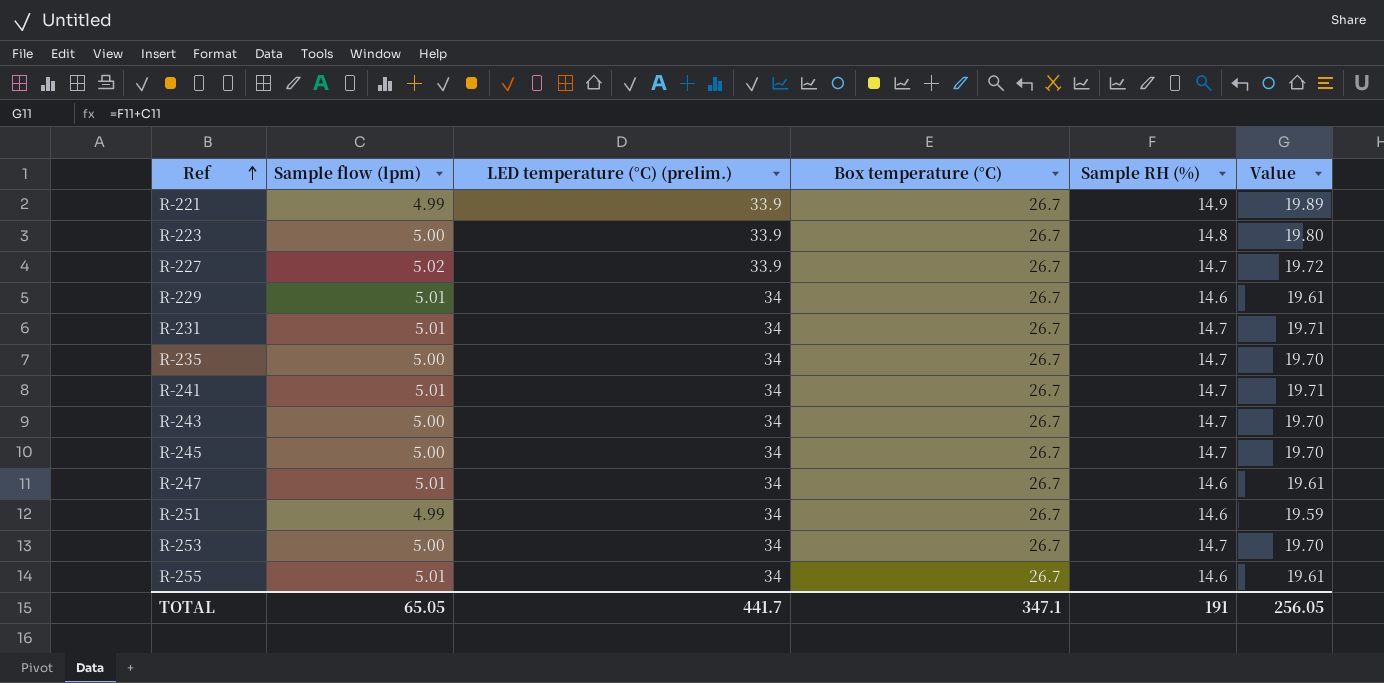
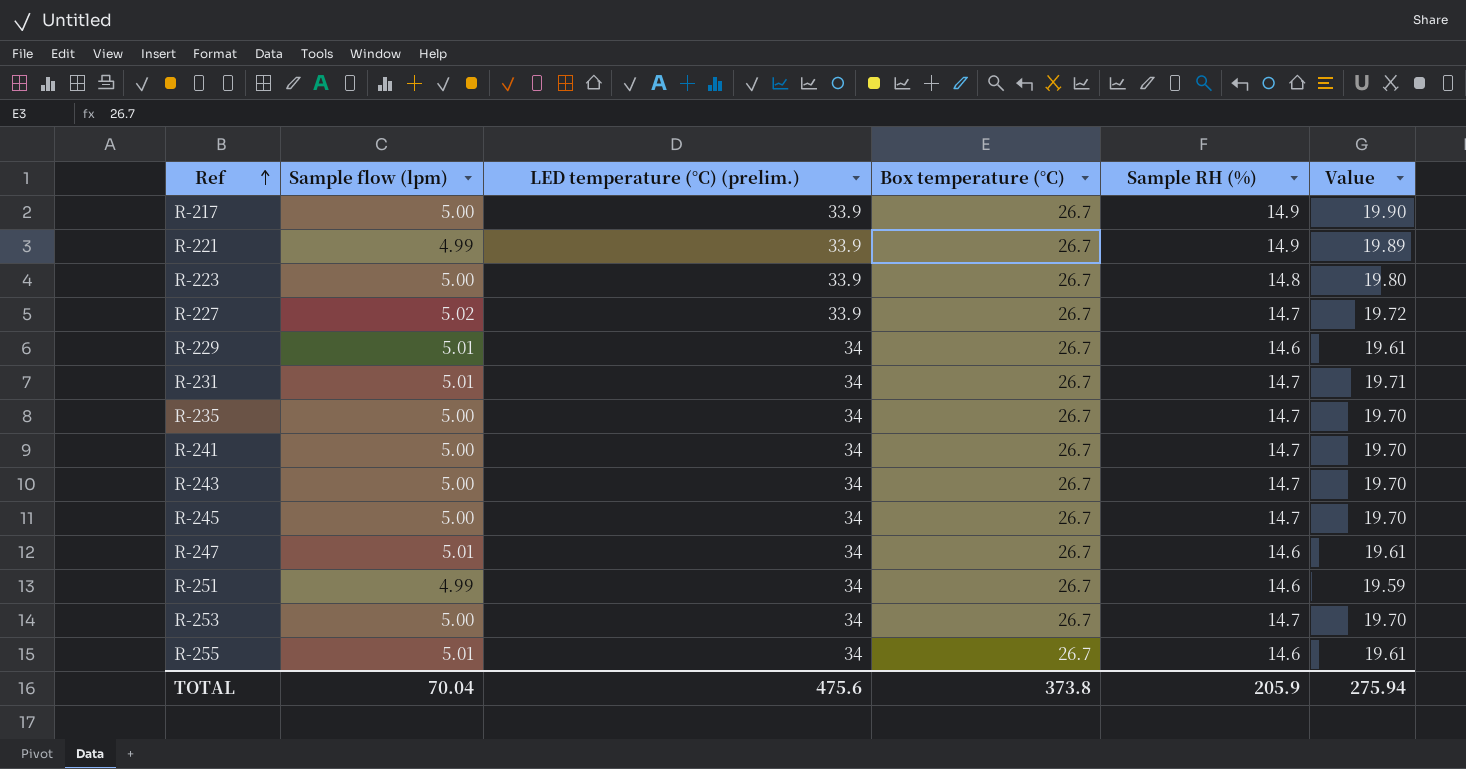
row R-217: none -> 5.00 | 33.9 | 26.7 | 14.9 | 19.90
R-241 | Sample flow (lpm): 5.01 -> 5.00
R-241 | Value: 19.71 -> 19.70
TOTAL | Sample flow (lpm): 65.05 -> 70.04
TOTAL | LED temperature (°C) (prelim.): 441.7 -> 475.6
TOTAL | Box temperature (°C): 347.1 -> 373.8
TOTAL | Sample RH (%): 191 -> 205.9
TOTAL | Value: 256.05 -> 275.94

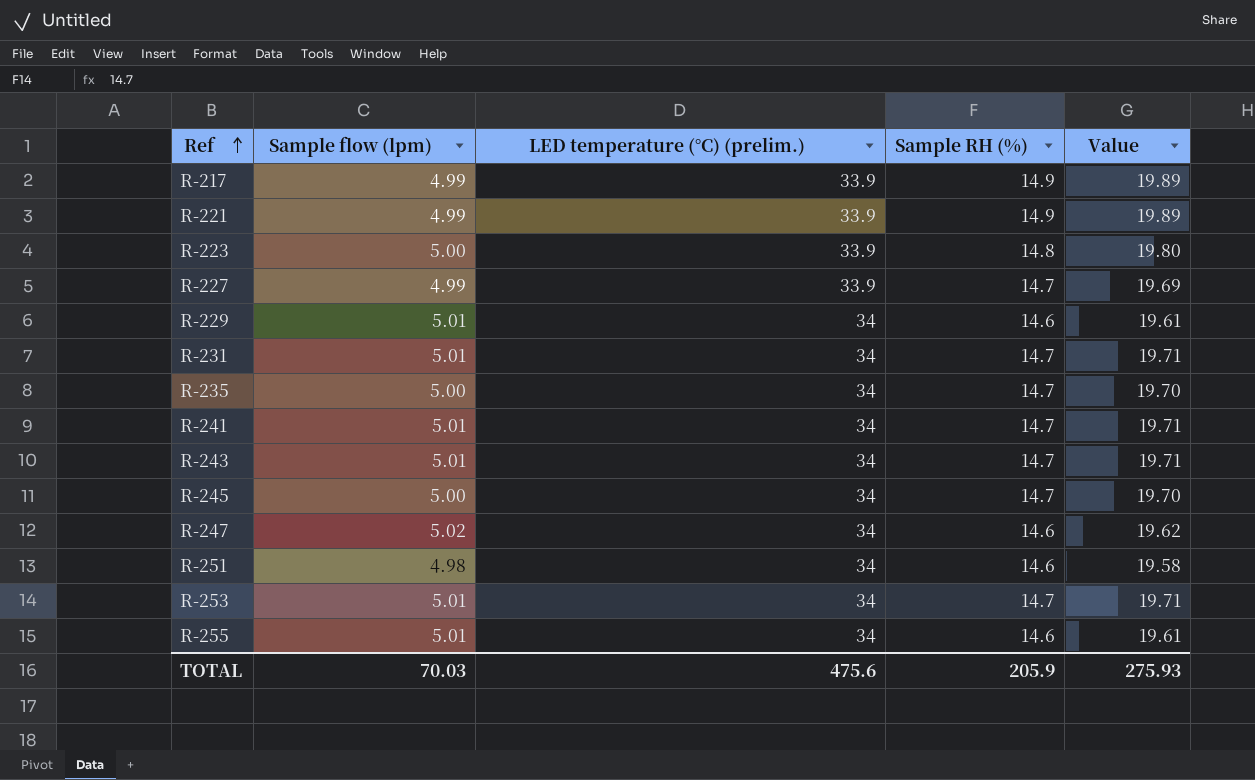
column Box temperature (°C) | position: 4 -> none
R-217 | Sample flow (lpm): 5.00 -> 4.99
R-217 | Value: 19.90 -> 19.89
R-227 | Sample flow (lpm): 5.02 -> 4.99
R-227 | Value: 19.72 -> 19.69
R-241 | Sample flow (lpm): 5.00 -> 5.01
R-241 | Value: 19.70 -> 19.71
R-243 | Sample flow (lpm): 5.00 -> 5.01
R-243 | Value: 19.70 -> 19.71
R-247 | Sample flow (lpm): 5.01 -> 5.02
R-247 | Value: 19.61 -> 19.62
R-251 | Sample flow (lpm): 4.99 -> 4.98
R-251 | Value: 19.59 -> 19.58
R-253 | Sample flow (lpm): 5.00 -> 5.01
R-253 | Value: 19.70 -> 19.71
TOTAL | Sample flow (lpm): 70.04 -> 70.03
TOTAL | Value: 275.94 -> 275.93

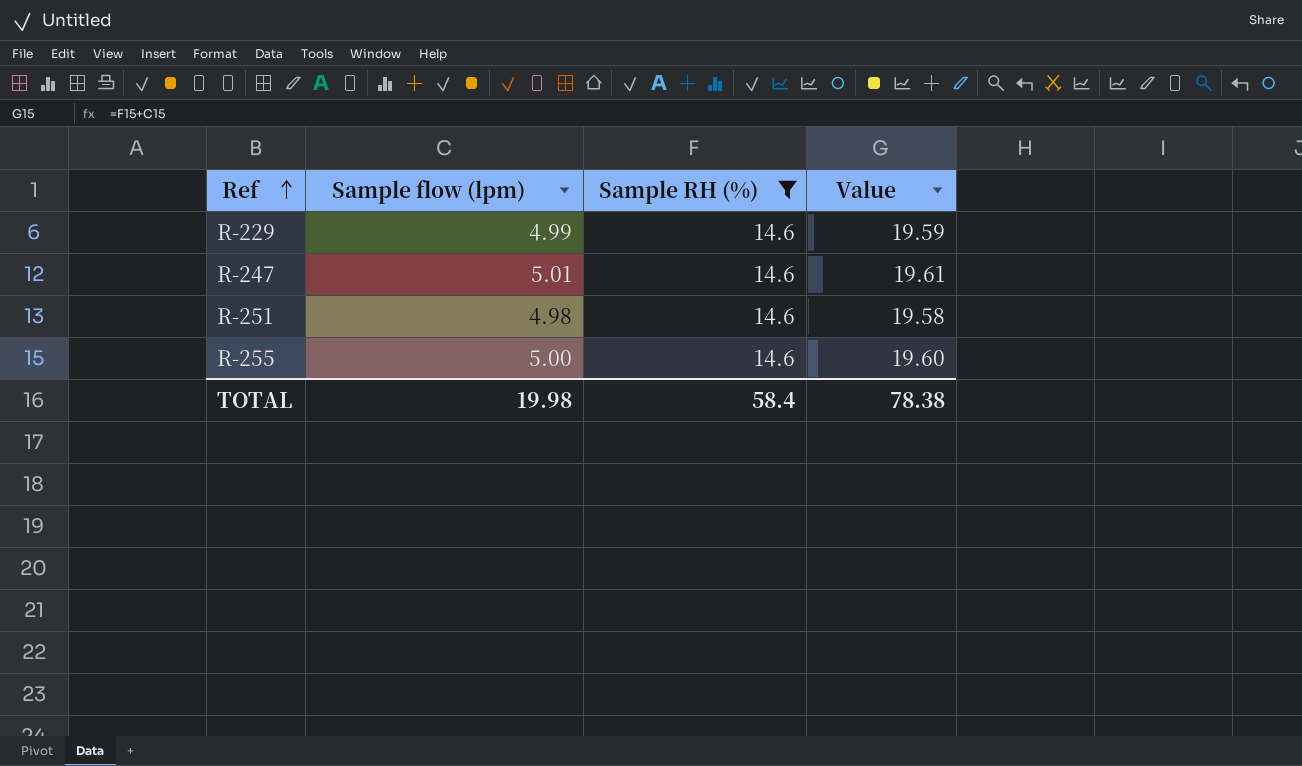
filter: none -> Sample RH (%) = 14.6
column LED temperature (°C) (prelim.) | position: 3 -> none
R-229 | Sample flow (lpm): 5.01 -> 4.99
R-229 | Value: 19.61 -> 19.59
R-247 | Sample flow (lpm): 5.02 -> 5.01
R-247 | Value: 19.62 -> 19.61
R-255 | Sample flow (lpm): 5.01 -> 5.00
R-255 | Value: 19.61 -> 19.60
TOTAL | Sample flow (lpm): 70.03 -> 19.98
TOTAL | Sample RH (%): 205.9 -> 58.4
TOTAL | Value: 275.93 -> 78.38

